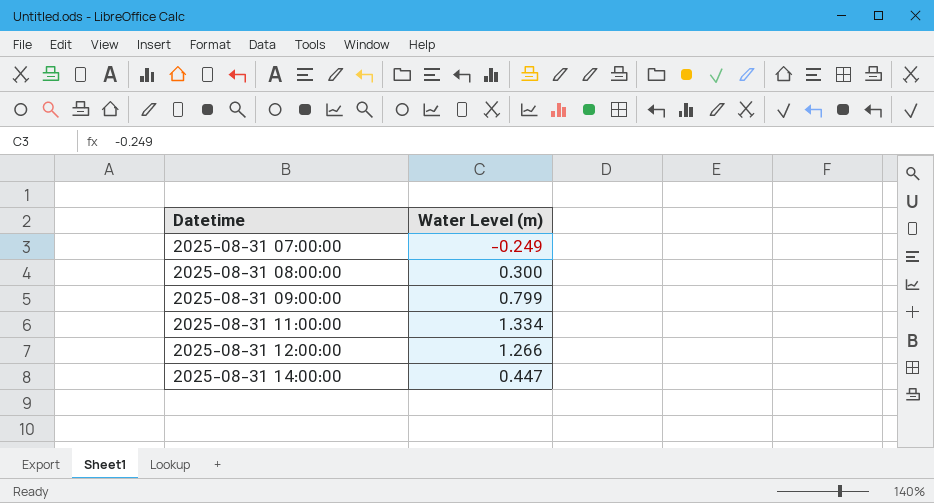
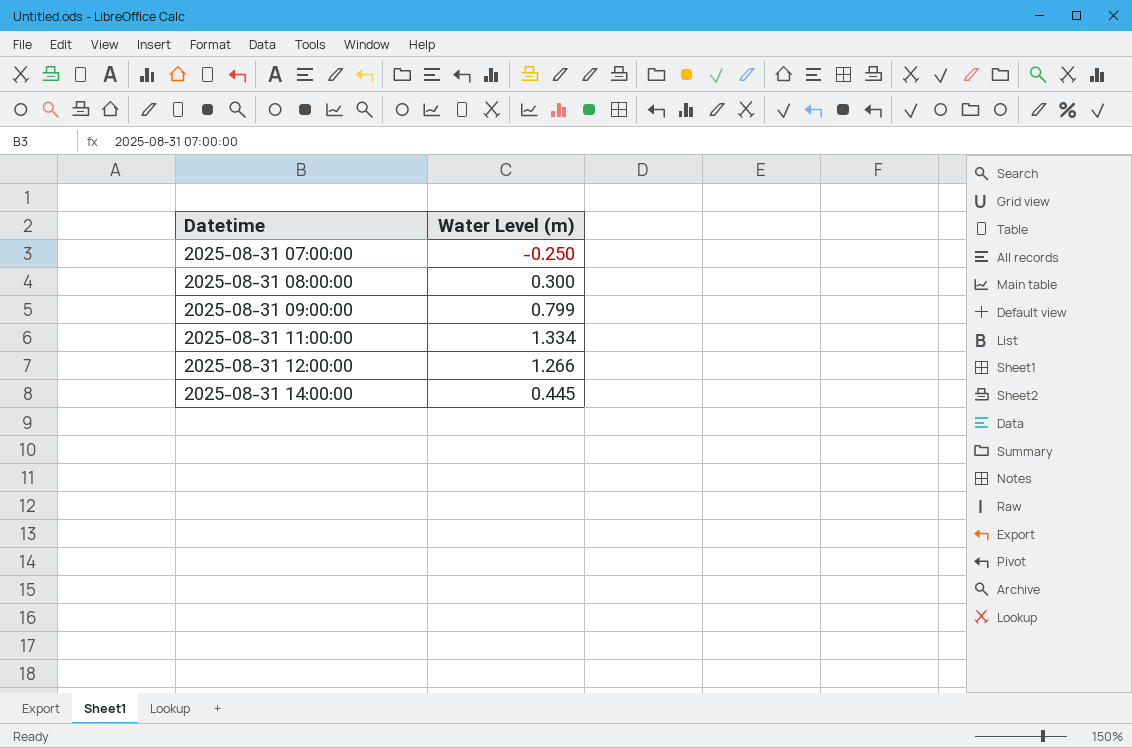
2025-08-31 07:00:00 | Water Level (m): -0.249 -> -0.250
2025-08-31 14:00:00 | Water Level (m): 0.447 -> 0.445

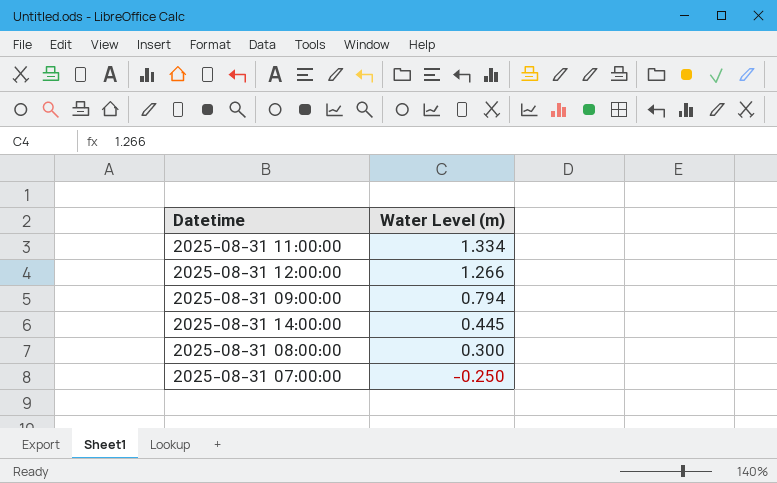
row order: Datetime ascending -> Water Level (m) descending
2025-08-31 09:00:00 | Water Level (m): 0.799 -> 0.794

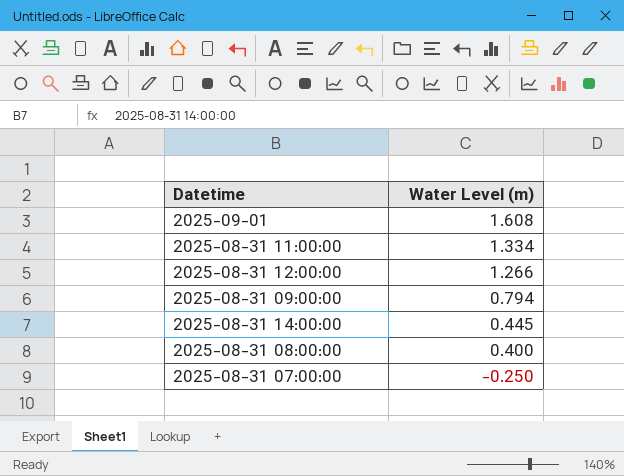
row 2025-09-01: none -> 1.608
2025-08-31 08:00:00 | Water Level (m): 0.300 -> 0.400

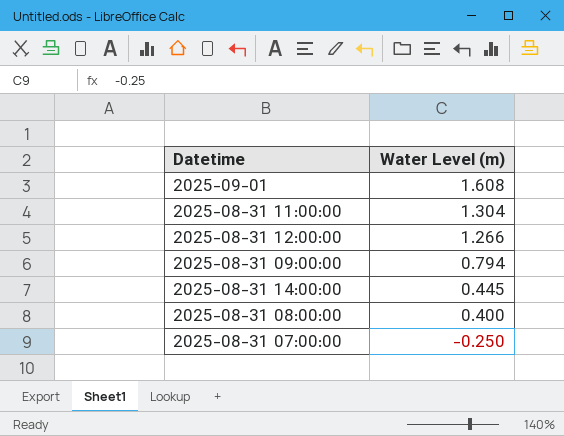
2025-08-31 11:00:00 | Water Level (m): 1.334 -> 1.304

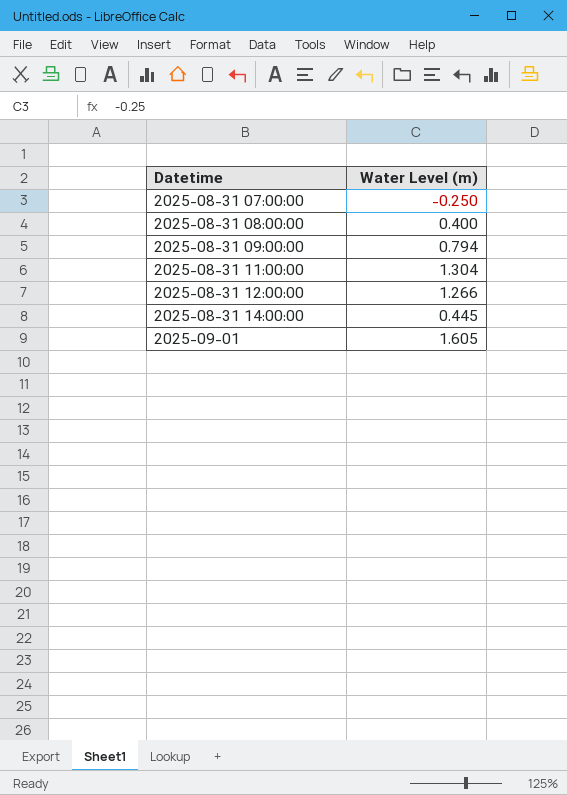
row order: Water Level (m) descending -> Datetime ascending
2025-09-01 | Water Level (m): 1.608 -> 1.605

